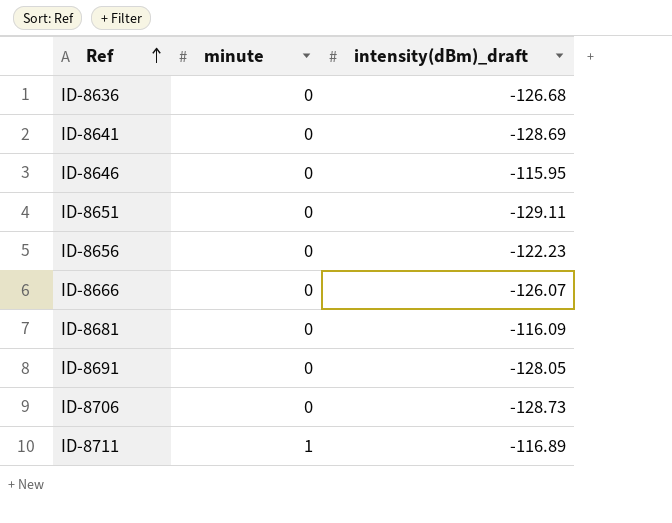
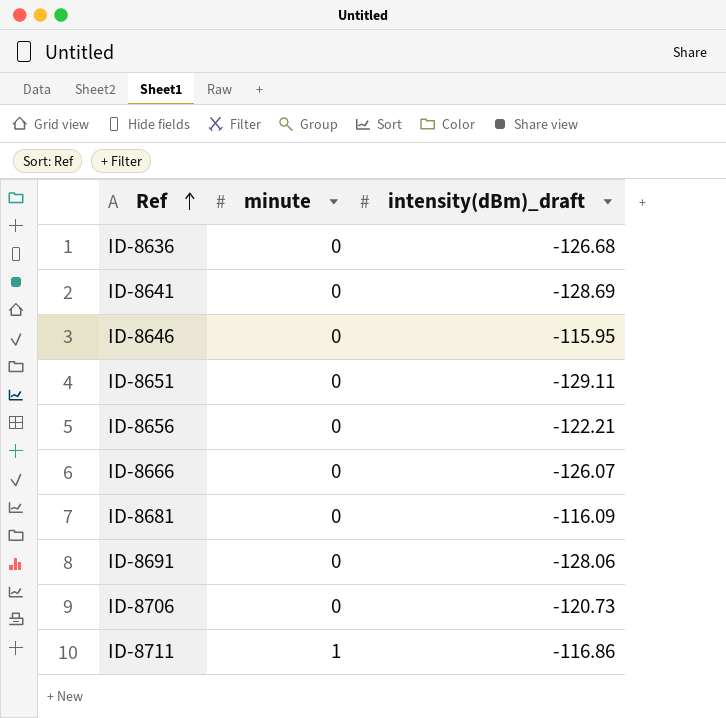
ID-8656 | intensity(dBm)_draft: -122.23 -> -122.21
ID-8691 | intensity(dBm)_draft: -128.05 -> -128.06
ID-8706 | intensity(dBm)_draft: -128.73 -> -120.73
ID-8711 | intensity(dBm)_draft: -116.89 -> -116.86

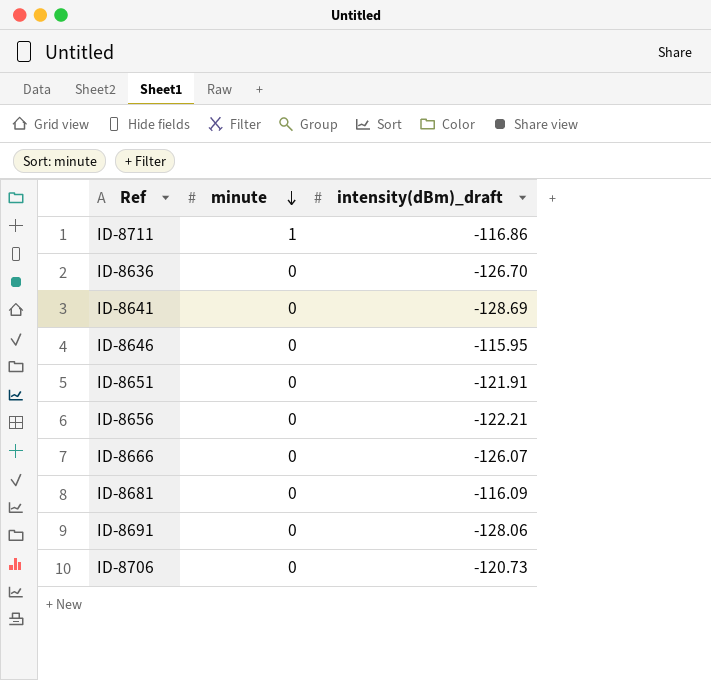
row order: Ref ascending -> minute descending
ID-8636 | intensity(dBm)_draft: -126.68 -> -126.70
ID-8651 | intensity(dBm)_draft: -129.11 -> -121.91

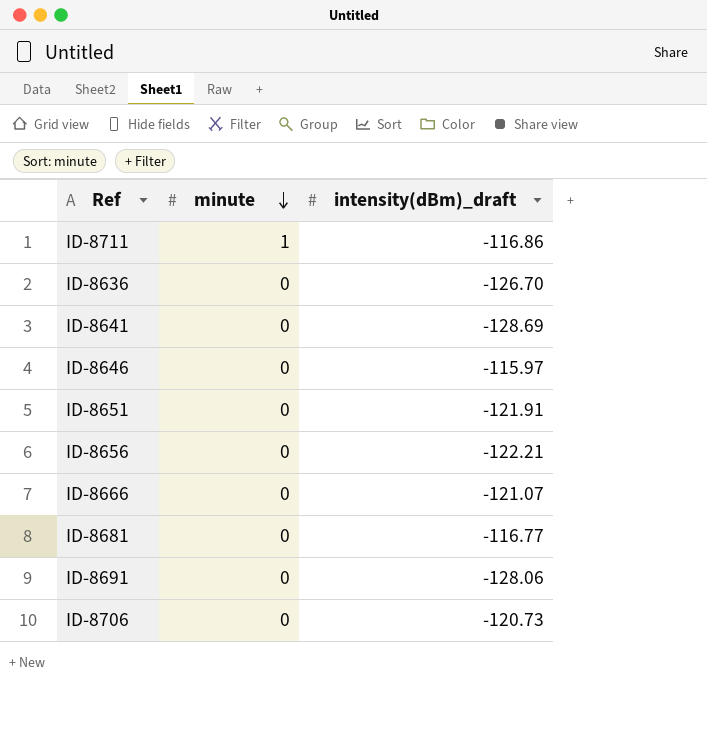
ID-8646 | intensity(dBm)_draft: -115.95 -> -115.97
ID-8666 | intensity(dBm)_draft: -126.07 -> -121.07
ID-8681 | intensity(dBm)_draft: -116.09 -> -116.77

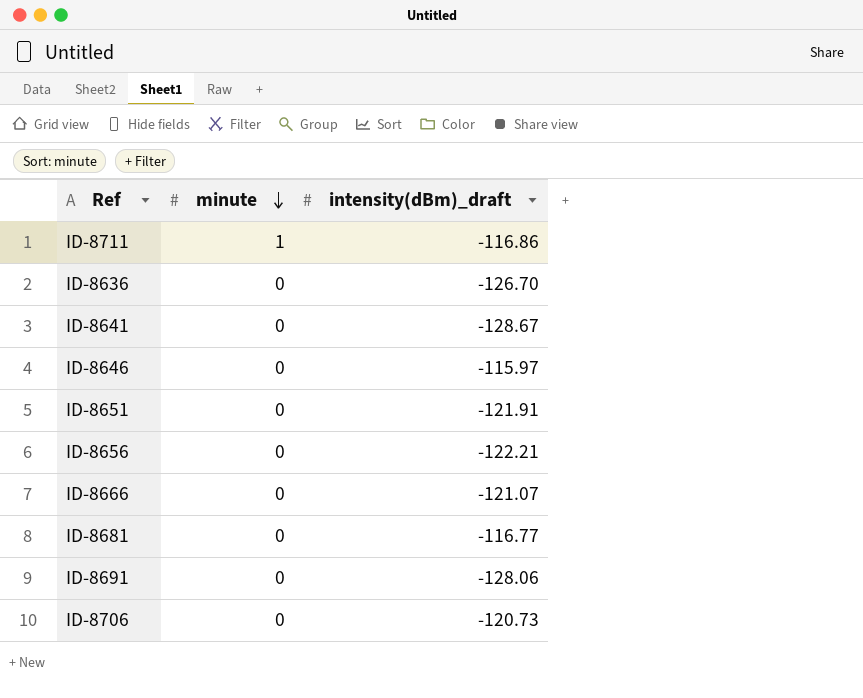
ID-8641 | intensity(dBm)_draft: -128.69 -> -128.67

